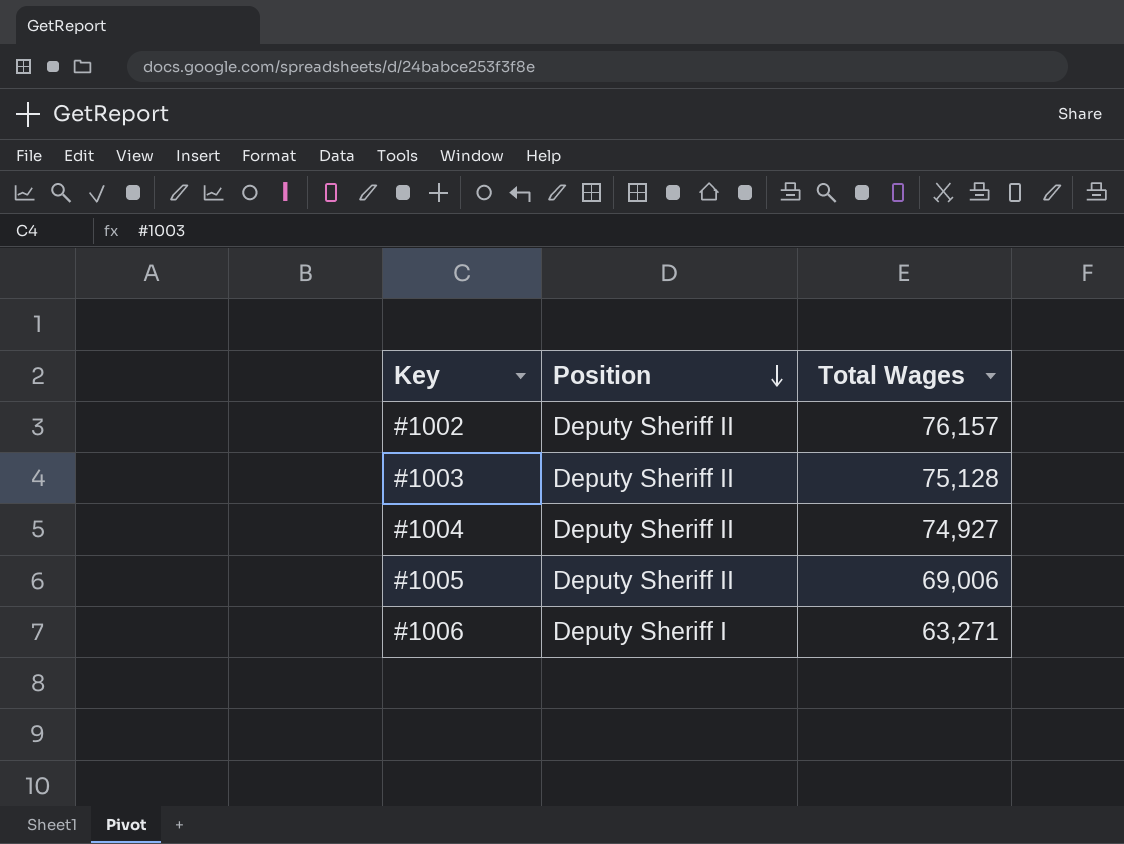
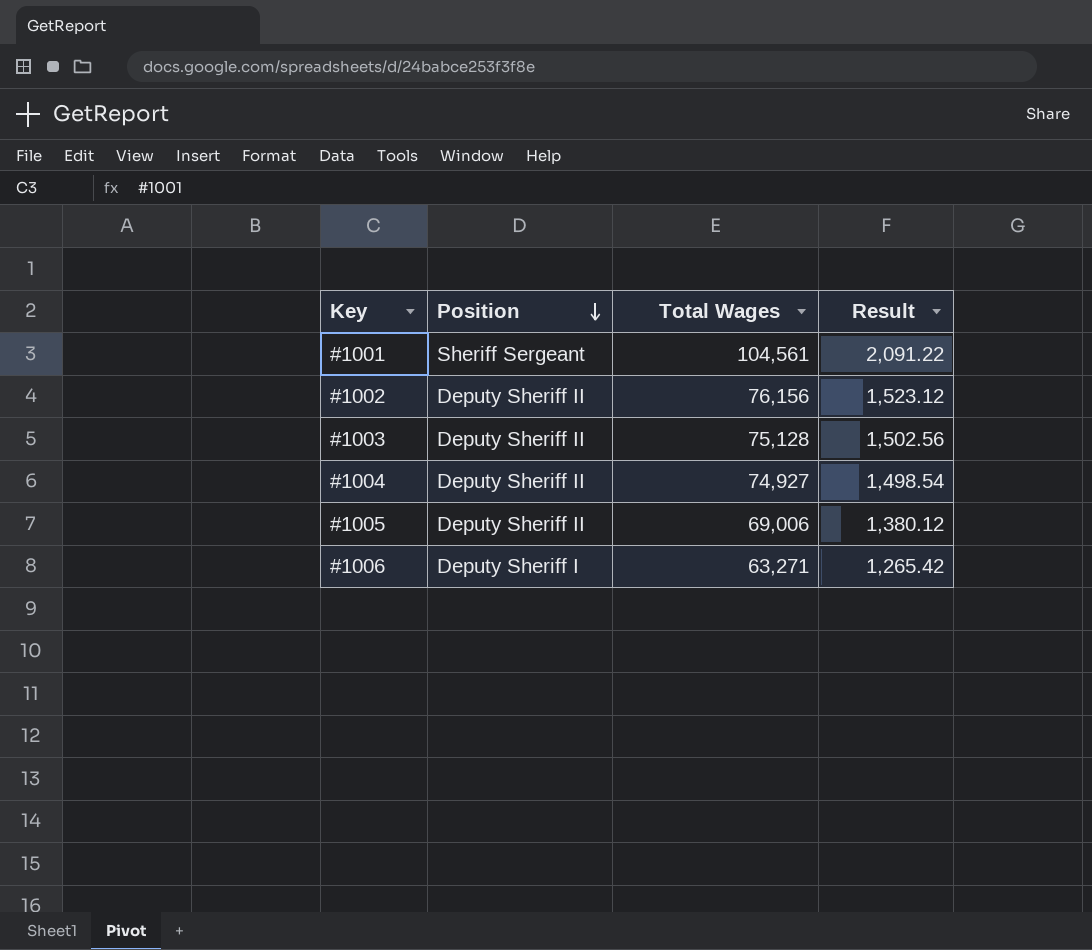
column Result | formula: none -> [Total Wages] * 0.02
row #1001: none -> Sheriff Sergeant | 104,561 | 2,091.22
#1002 | Total Wages: 76,157 -> 76,156

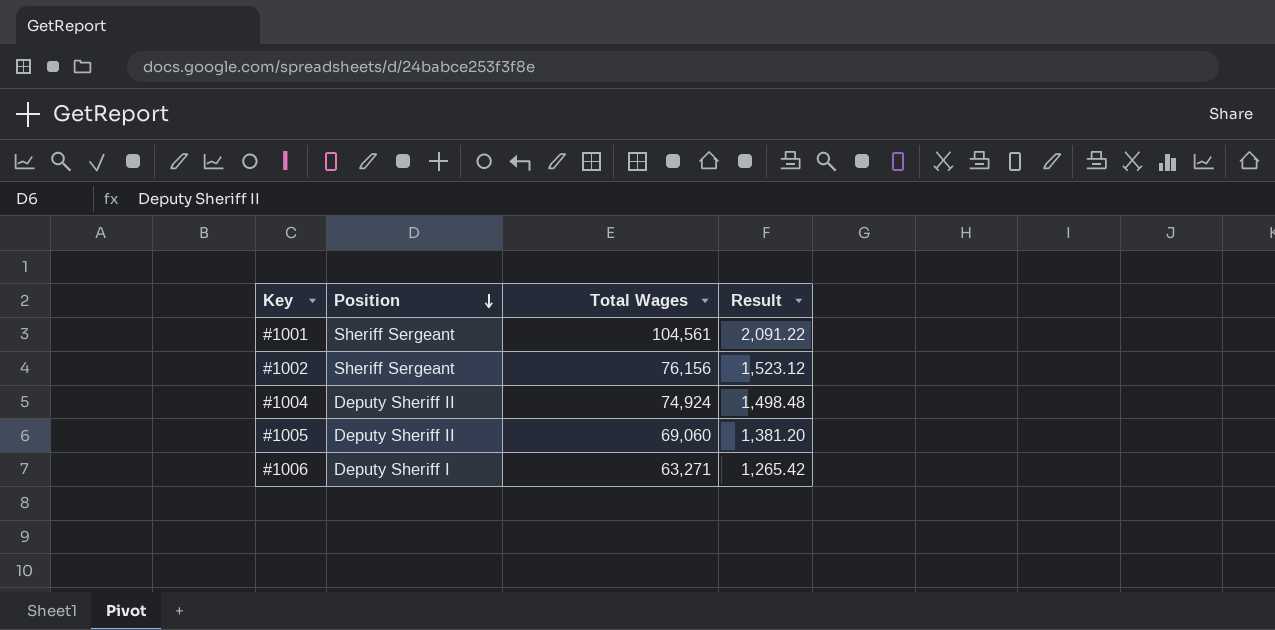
row #1003: Deputy Sheriff II | 75,128 | 1,502.56 -> none
#1002 | Position: Deputy Sheriff II -> Sheriff Sergeant
#1004 | Total Wages: 74,927 -> 74,924
#1004 | Result: 1,498.54 -> 1,498.48
#1005 | Total Wages: 69,006 -> 69,060
#1005 | Result: 1,380.12 -> 1,381.20

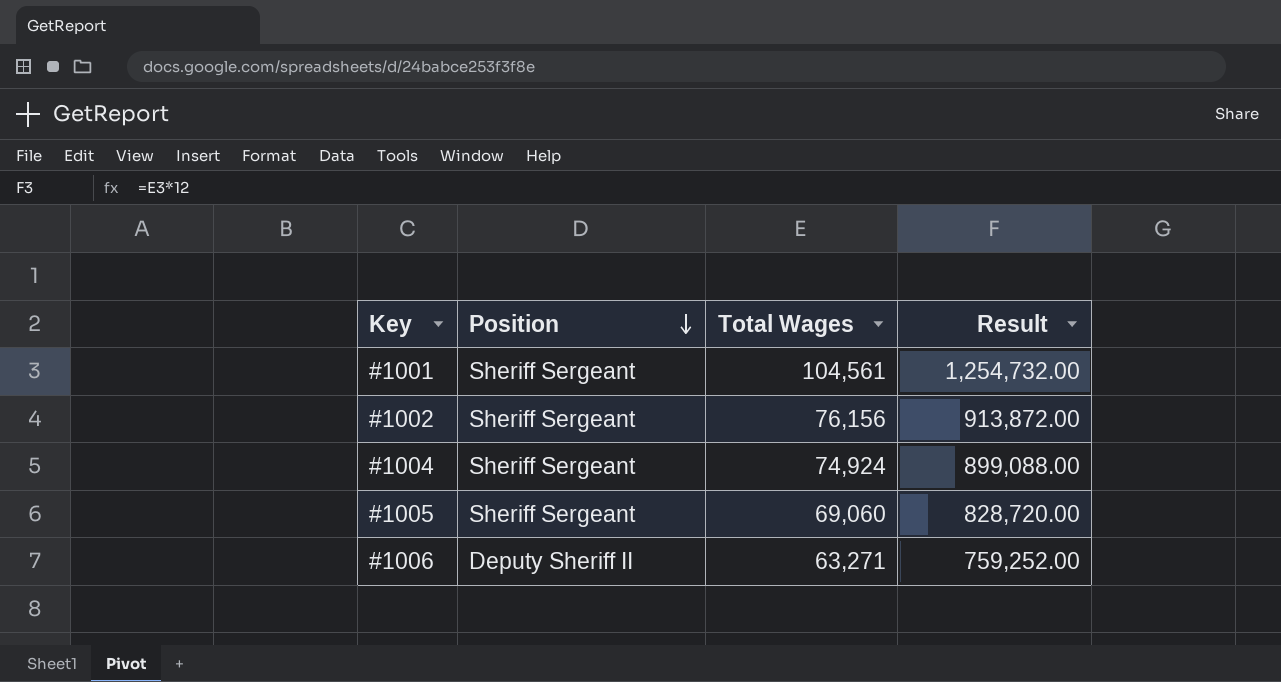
column Result | formula: [Total Wages] * 0.02 -> [Total Wages] * 12
#1004 | Position: Deputy Sheriff II -> Sheriff Sergeant
#1005 | Position: Deputy Sheriff II -> Sheriff Sergeant
#1006 | Position: Deputy Sheriff I -> Deputy Sheriff II

